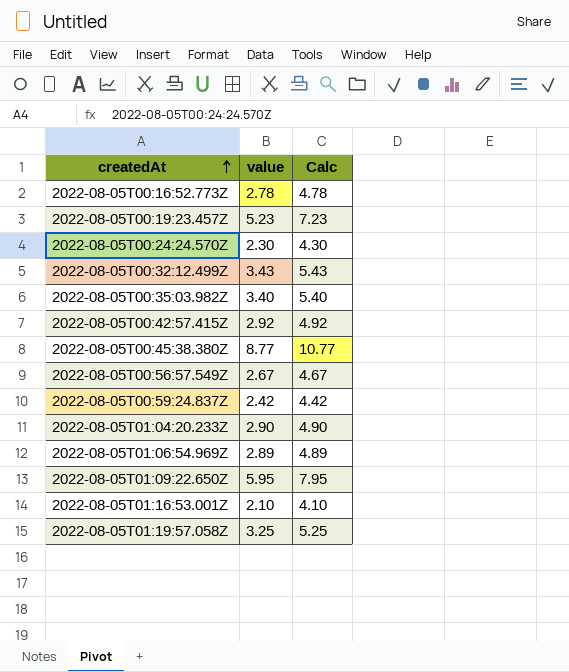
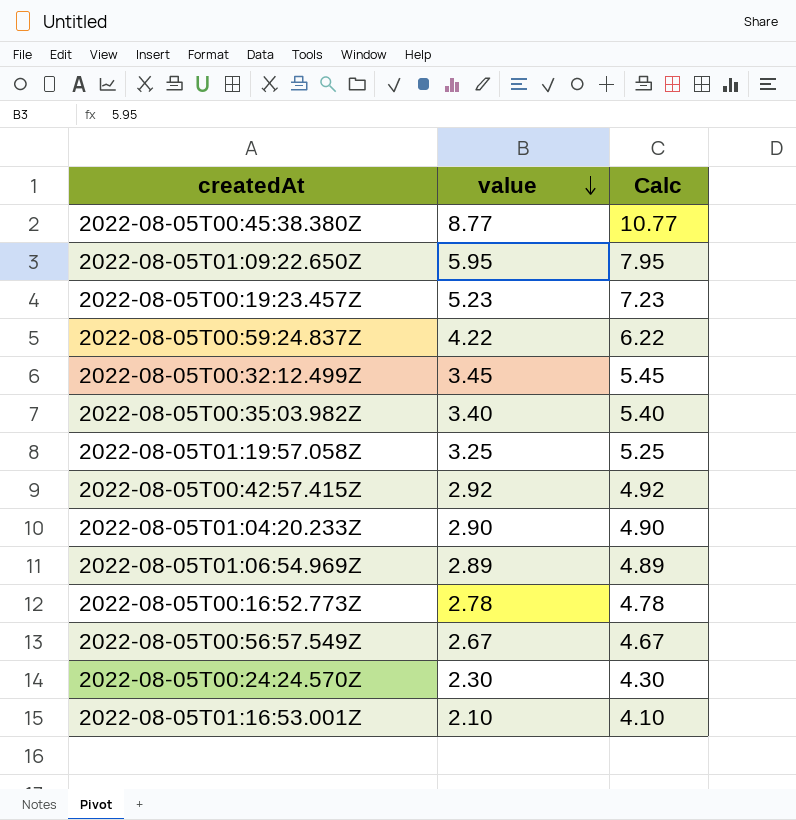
row order: createdAt ascending -> value descending
2022-08-05T00:59:24.837Z | value: 2.42 -> 4.22
2022-08-05T00:59:24.837Z | Calc: 4.42 -> 6.22
2022-08-05T00:32:12.499Z | value: 3.43 -> 3.45
2022-08-05T00:32:12.499Z | Calc: 5.43 -> 5.45

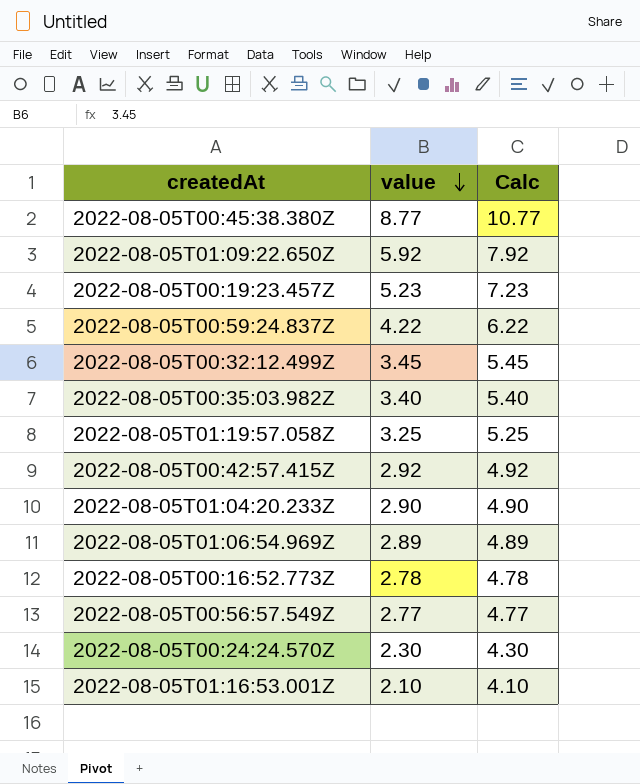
2022-08-05T01:09:22.650Z | value: 5.95 -> 5.92
2022-08-05T01:09:22.650Z | Calc: 7.95 -> 7.92
2022-08-05T00:56:57.549Z | value: 2.67 -> 2.77
2022-08-05T00:56:57.549Z | Calc: 4.67 -> 4.77

